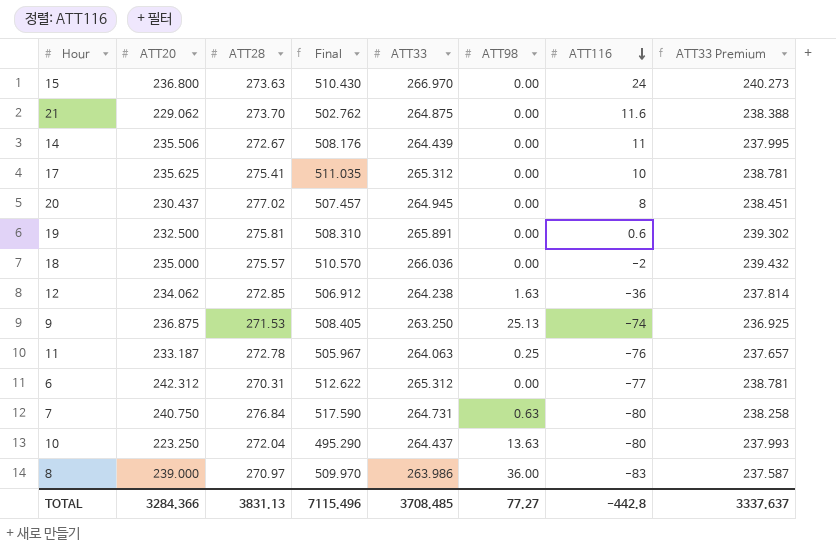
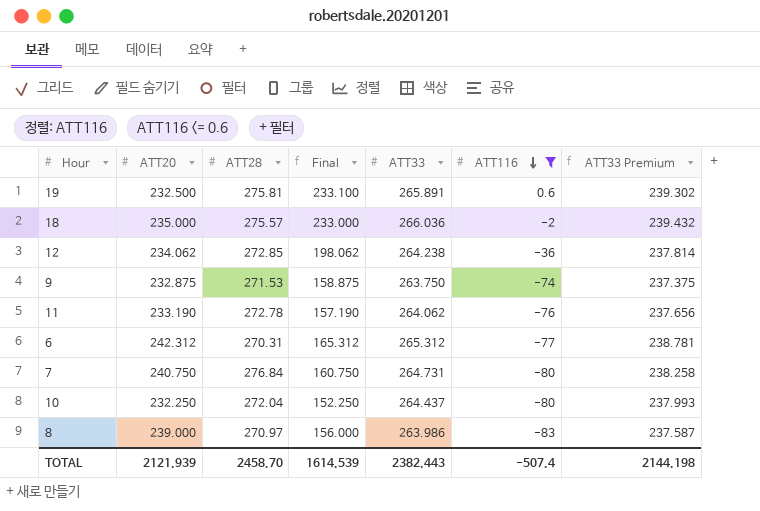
filter: none -> ATT116 <= 0.6
column ATT98 | position: 6 -> none
column Final | formula: [ATT20] + [ATT28] -> [ATT20] + [ATT116]
9 | ATT20: 236.875 -> 232.875
9 | ATT33: 263.250 -> 263.750
9 | ATT33 Premium: 236.925 -> 237.375
11 | ATT20: 233.187 -> 233.190
11 | ATT33: 264.063 -> 264.062
11 | ATT33 Premium: 237.657 -> 237.656
10 | ATT20: 223.250 -> 232.250
TOTAL | ATT20: 3284.366 -> 2121.939
TOTAL | ATT28: 3831.13 -> 2458.70
TOTAL | Final: 7115.496 -> 1614.539
TOTAL | ATT33: 3708.485 -> 2382.443
TOTAL | ATT116: -442.8 -> -507.4
TOTAL | ATT33 Premium: 3337.637 -> 2144.198

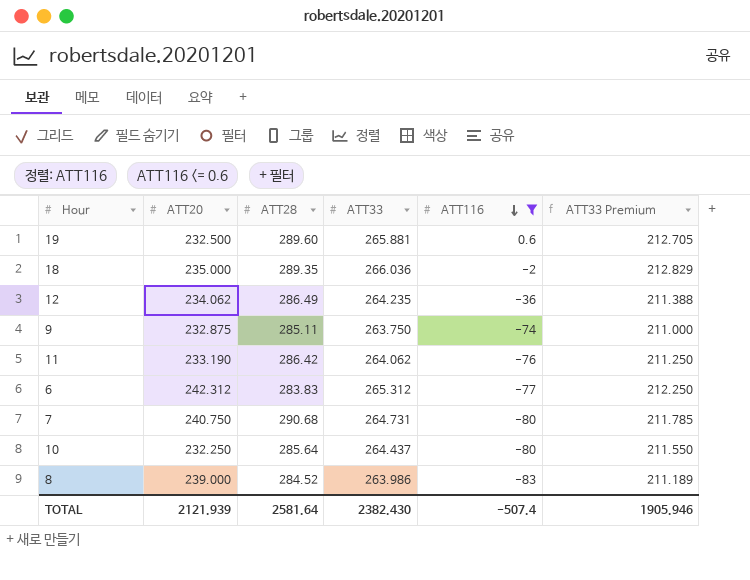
column Final | formula: [ATT20] + [ATT116] -> none
column ATT33 Premium | formula: [ATT33] * 0.9 -> [ATT33] * 0.8
19 | ATT28: 275.81 -> 289.60
19 | ATT33: 265.891 -> 265.881
18 | ATT28: 275.57 -> 289.35
12 | ATT28: 272.85 -> 286.49
12 | ATT33: 264.238 -> 264.235
9 | ATT28: 271.53 -> 285.11
11 | ATT28: 272.78 -> 286.42
6 | ATT28: 270.31 -> 283.83
7 | ATT28: 276.84 -> 290.68
10 | ATT28: 272.04 -> 285.64
8 | ATT28: 270.97 -> 284.52
TOTAL | ATT28: 2458.70 -> 2581.64
TOTAL | ATT33: 2382.443 -> 2382.430
TOTAL | ATT33 Premium: 2144.198 -> 1905.946

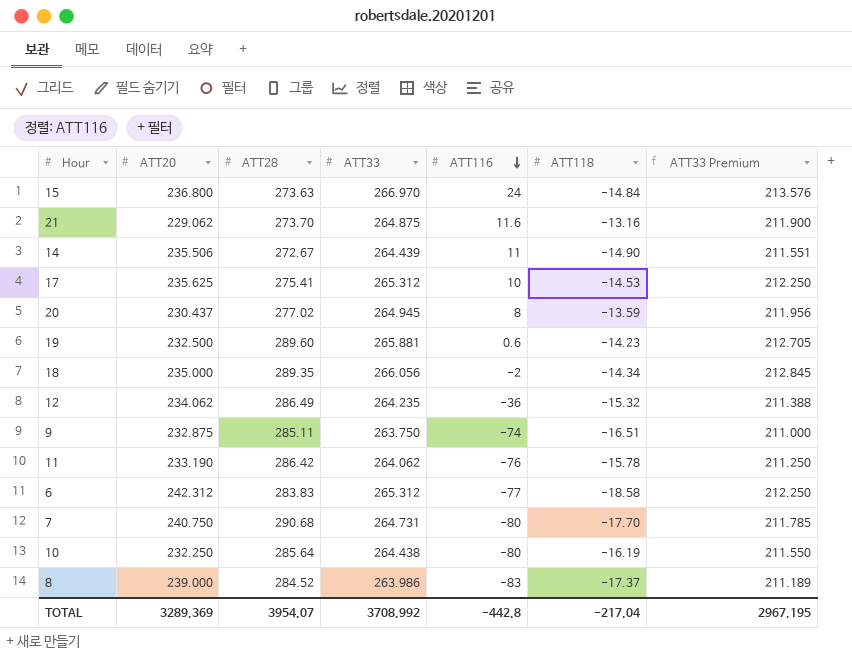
filter: ATT116 <= 0.6 -> none
column ATT118 | position: none -> 6
18 | ATT33: 266.036 -> 266.056
18 | ATT33 Premium: 212.829 -> 212.845
10 | ATT33: 264.437 -> 264.438
TOTAL | ATT20: 2121.939 -> 3289.369
TOTAL | ATT28: 2581.64 -> 3954.07
TOTAL | ATT33: 2382.430 -> 3708.992
TOTAL | ATT116: -507.4 -> -442.8
TOTAL | ATT33 Premium: 1905.946 -> 2967.195

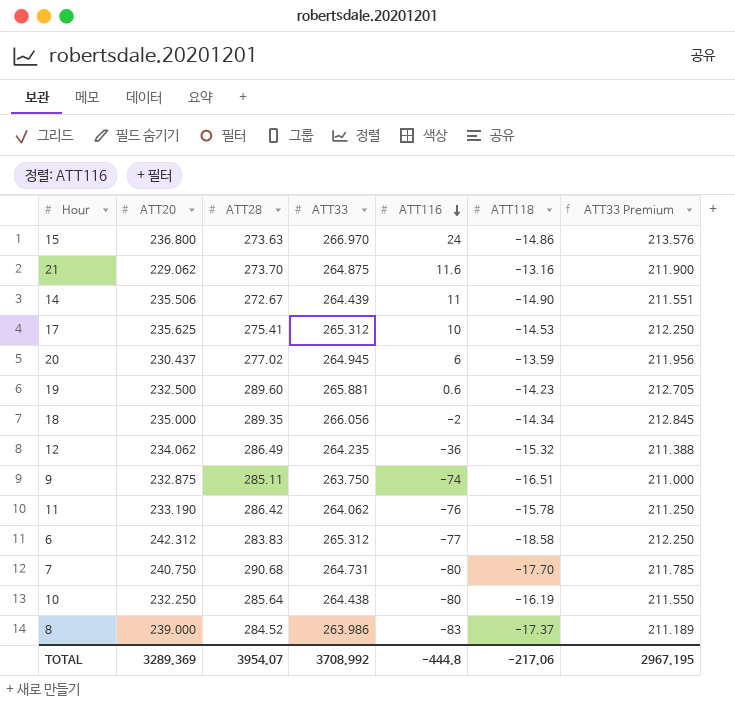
15 | ATT118: -14.84 -> -14.86
20 | ATT116: 8 -> 6
TOTAL | ATT116: -442.8 -> -444.8
TOTAL | ATT118: -217.04 -> -217.06

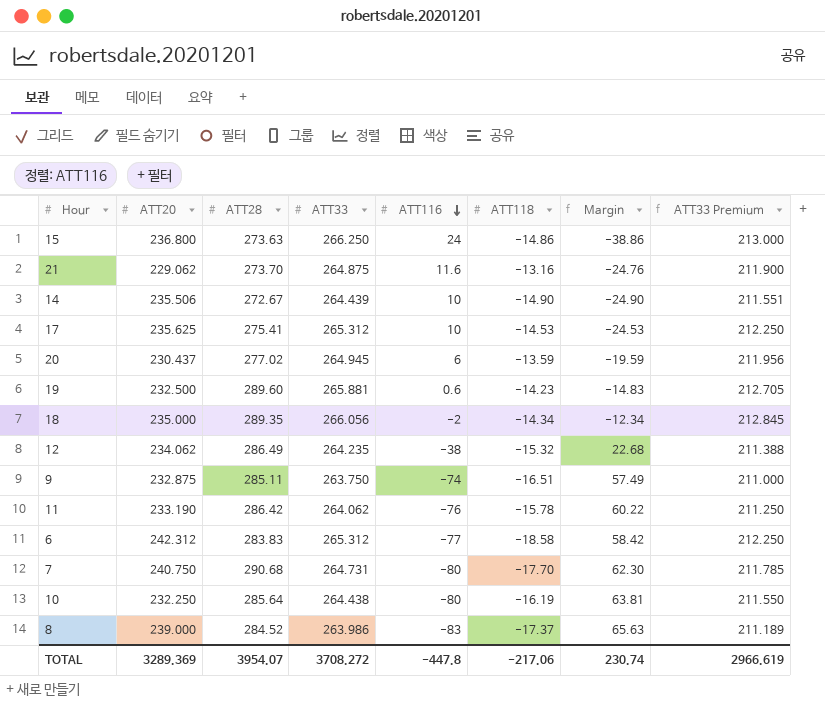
column Margin | formula: none -> [ATT118] - [ATT116]
15 | ATT33: 266.970 -> 266.250
15 | ATT33 Premium: 213.576 -> 213.000
14 | ATT116: 11 -> 10
12 | ATT116: -36 -> -38
TOTAL | ATT33: 3708.992 -> 3708.272
TOTAL | ATT116: -444.8 -> -447.8
TOTAL | ATT33 Premium: 2967.195 -> 2966.619

